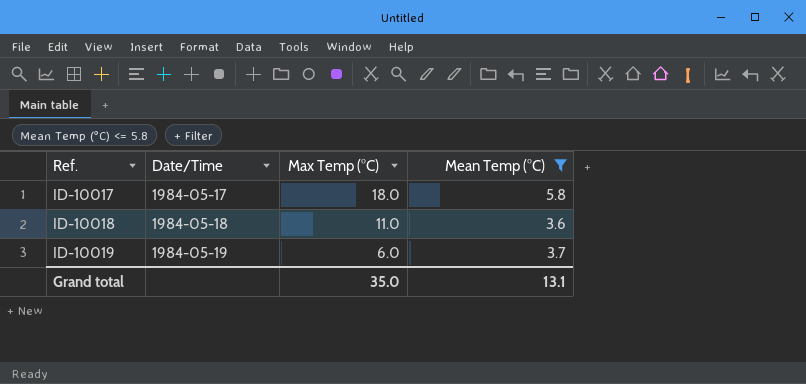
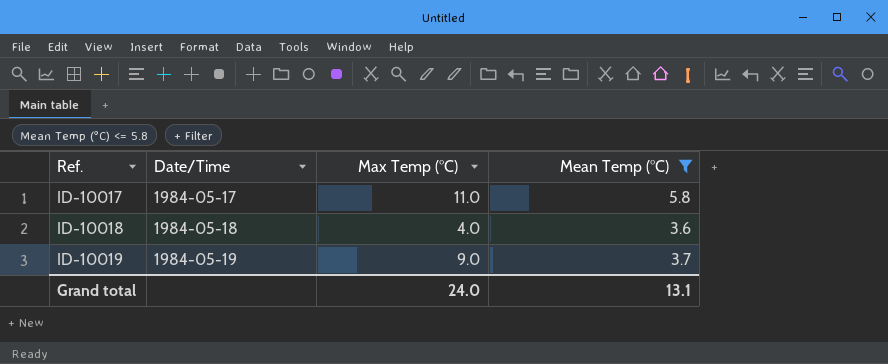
ID-10017 | Max Temp (°C): 18.0 -> 11.0
ID-10018 | Max Temp (°C): 11.0 -> 4.0
ID-10019 | Max Temp (°C): 6.0 -> 9.0
Grand total | Max Temp (°C): 35.0 -> 24.0

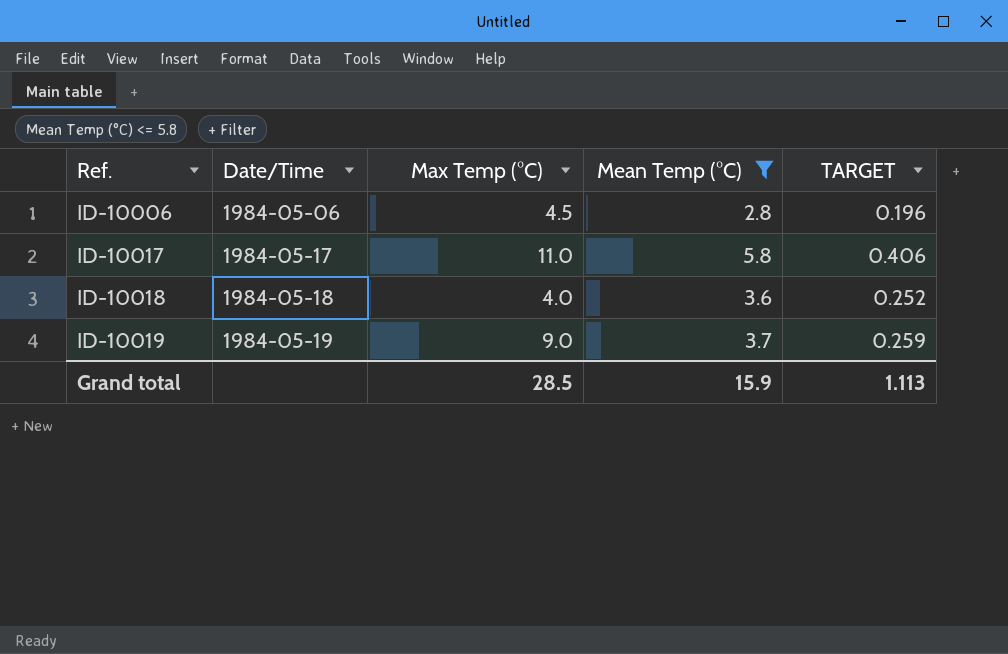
column TARGET | formula: none -> [Mean Temp (°C)] * 0.07
row ID-10006: none -> 1984-05-06 | 4.5 | 2.8 | 0.196
Grand total | Max Temp (°C): 24.0 -> 28.5
Grand total | Mean Temp (°C): 13.1 -> 15.9

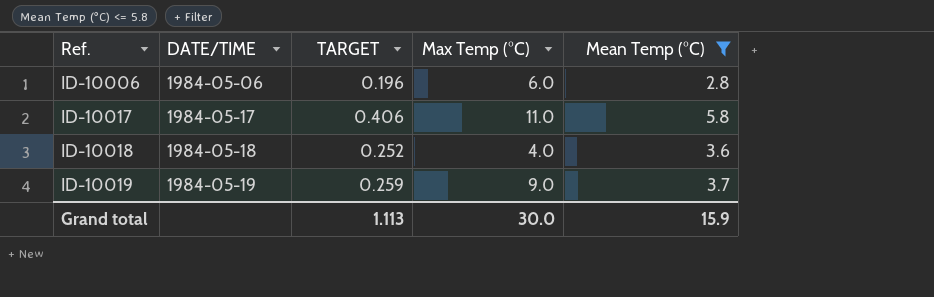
column name: Date/Time -> DATE/TIME
column TARGET | position: 5 -> 3
ID-10006 | Max Temp (°C): 4.5 -> 6.0
Grand total | Max Temp (°C): 28.5 -> 30.0

